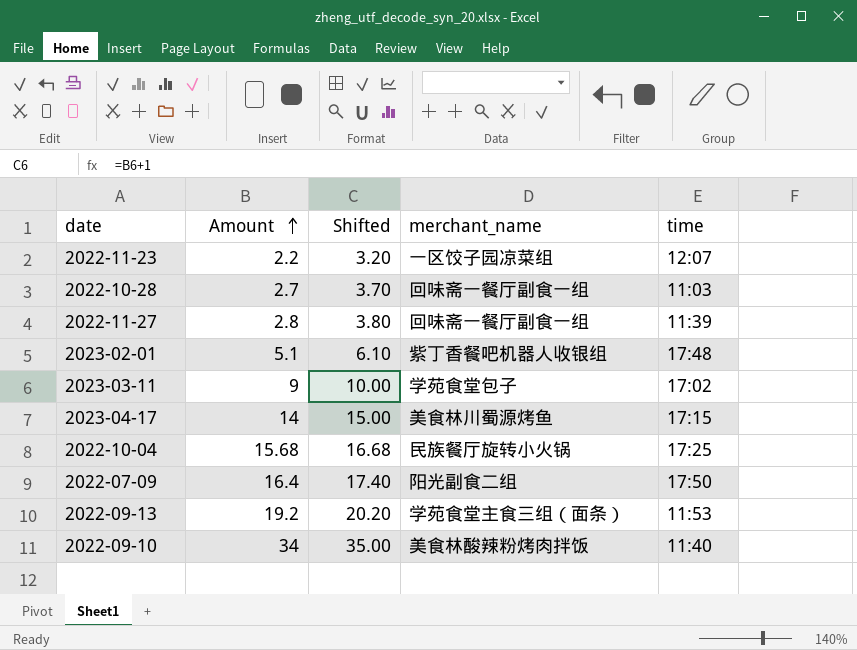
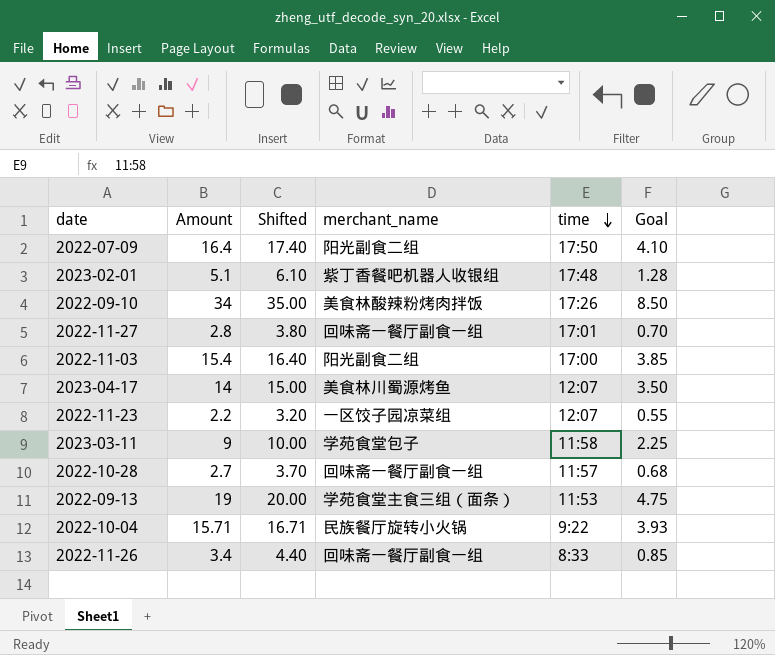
row order: Amount ascending -> time descending
column Goal | formula: none -> [Amount] * 0.25
2022-09-10 | time: 11:40 -> 17:26
2022-11-27 | time: 11:39 -> 17:01
row 2022-11-03: none -> 15.4 | 16.40 | 阳光副食二组 | 17:00 | 3.85
2023-04-17 | time: 17:15 -> 12:07
2023-03-11 | time: 17:02 -> 11:58
2022-10-28 | time: 11:03 -> 11:57
2022-09-13 | Amount: 19.2 -> 19
2022-09-13 | Shifted: 20.20 -> 20.00
2022-10-04 | Amount: 15.68 -> 15.71
2022-10-04 | Shifted: 16.68 -> 16.71
2022-10-04 | time: 17:25 -> 9:22
row 2022-11-26: none -> 3.4 | 4.40 | 回味斋一餐厅副食一组 | 8:33 | 0.85

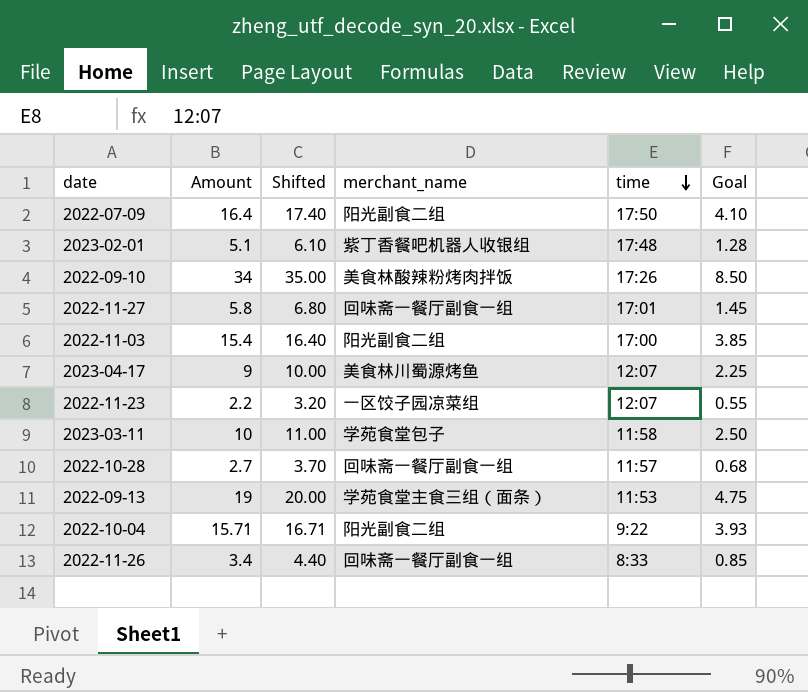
2022-11-27 | Amount: 2.8 -> 5.8
2022-11-27 | Shifted: 3.80 -> 6.80
2022-11-27 | Goal: 0.70 -> 1.45
2023-04-17 | Amount: 14 -> 9
2023-04-17 | Shifted: 15.00 -> 10.00
2023-04-17 | Goal: 3.50 -> 2.25
2023-03-11 | Amount: 9 -> 10
2023-03-11 | Shifted: 10.00 -> 11.00
2023-03-11 | Goal: 2.25 -> 2.50
2022-10-04 | merchant_name: 民族餐厅旋转小火锅 -> 阳光副食二组

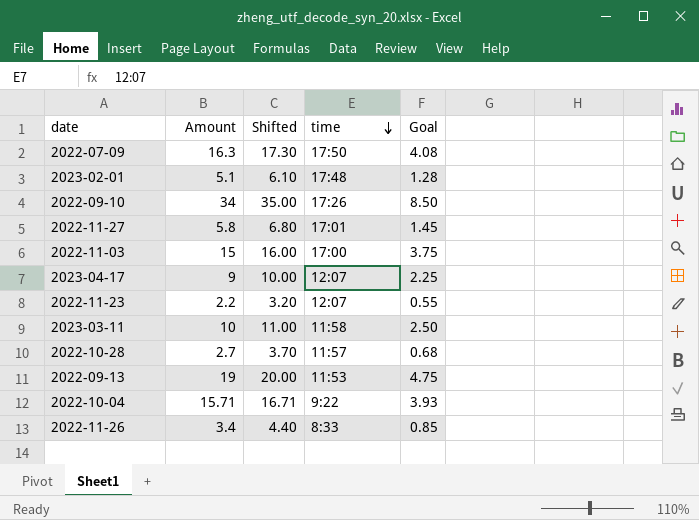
column merchant_name | position: 4 -> none
2022-07-09 | Amount: 16.4 -> 16.3
2022-07-09 | Shifted: 17.40 -> 17.30
2022-07-09 | Goal: 4.10 -> 4.08
2022-11-03 | Amount: 15.4 -> 15
2022-11-03 | Shifted: 16.40 -> 16.00
2022-11-03 | Goal: 3.85 -> 3.75

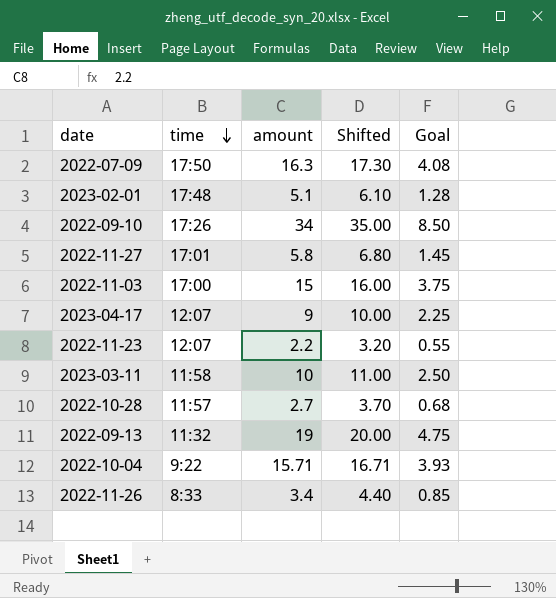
column time | position: 4 -> 2
column name: Amount -> amount
2022-09-13 | time: 11:53 -> 11:32

